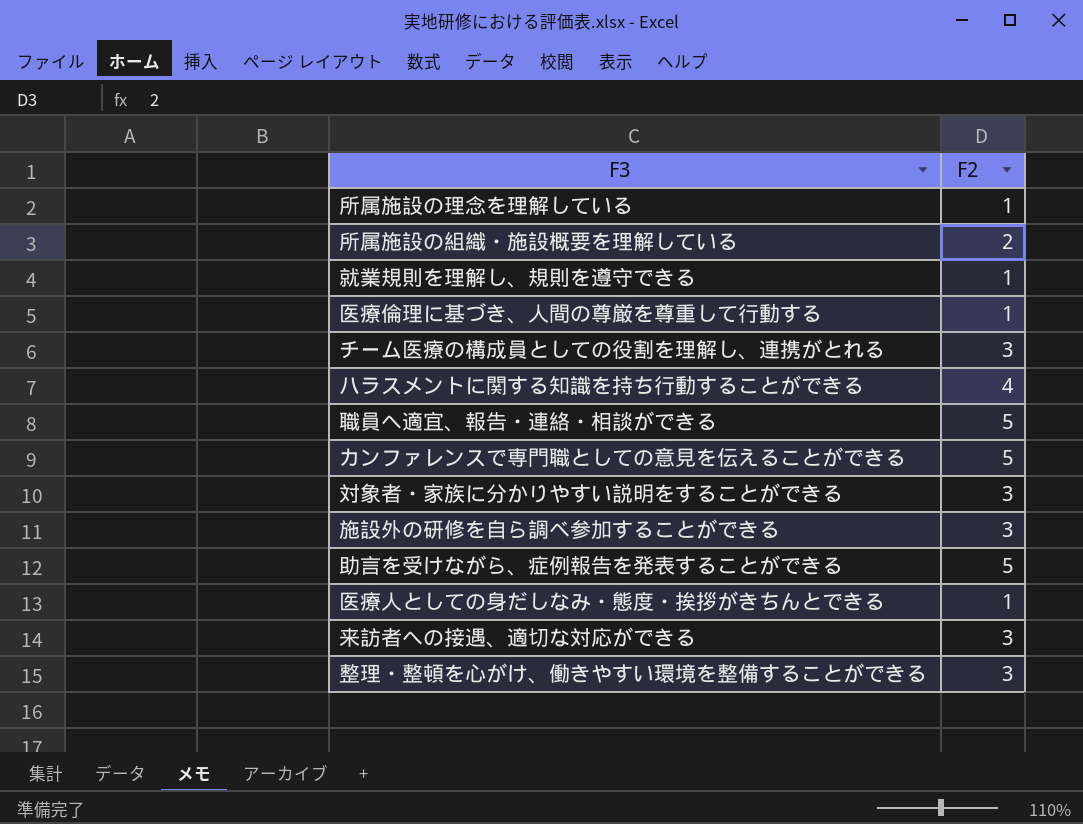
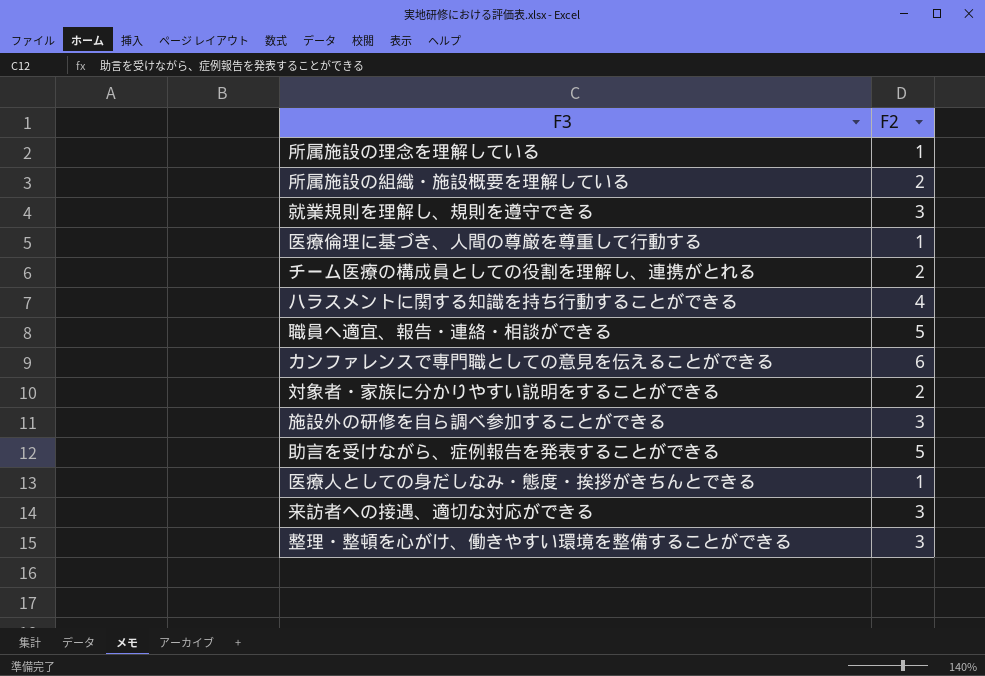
就業規則を理解し、規則を遵守できる | F2: 1 -> 3
チーム医療の構成員としての役割を理解し、連携がとれる | F2: 3 -> 2
カンファレンスで専門職としての意見を伝えることができる | F2: 5 -> 6
対象者・家族に分かりやすい説明をすることができる | F2: 3 -> 2

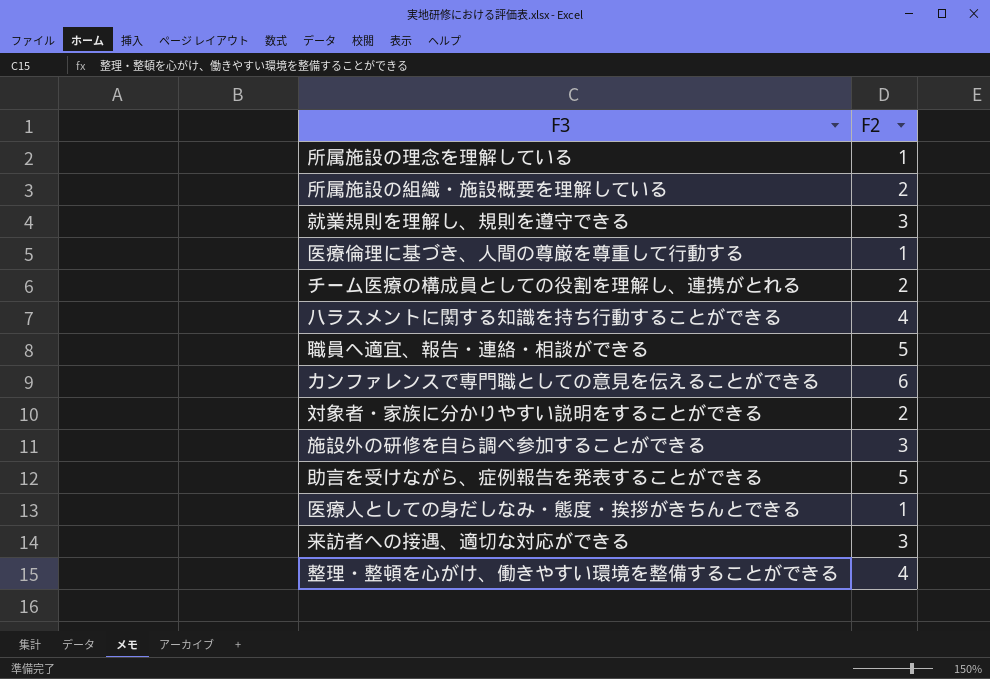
整理・整頓を心がけ、働きやすい環境を整備することができる | F2: 3 -> 4

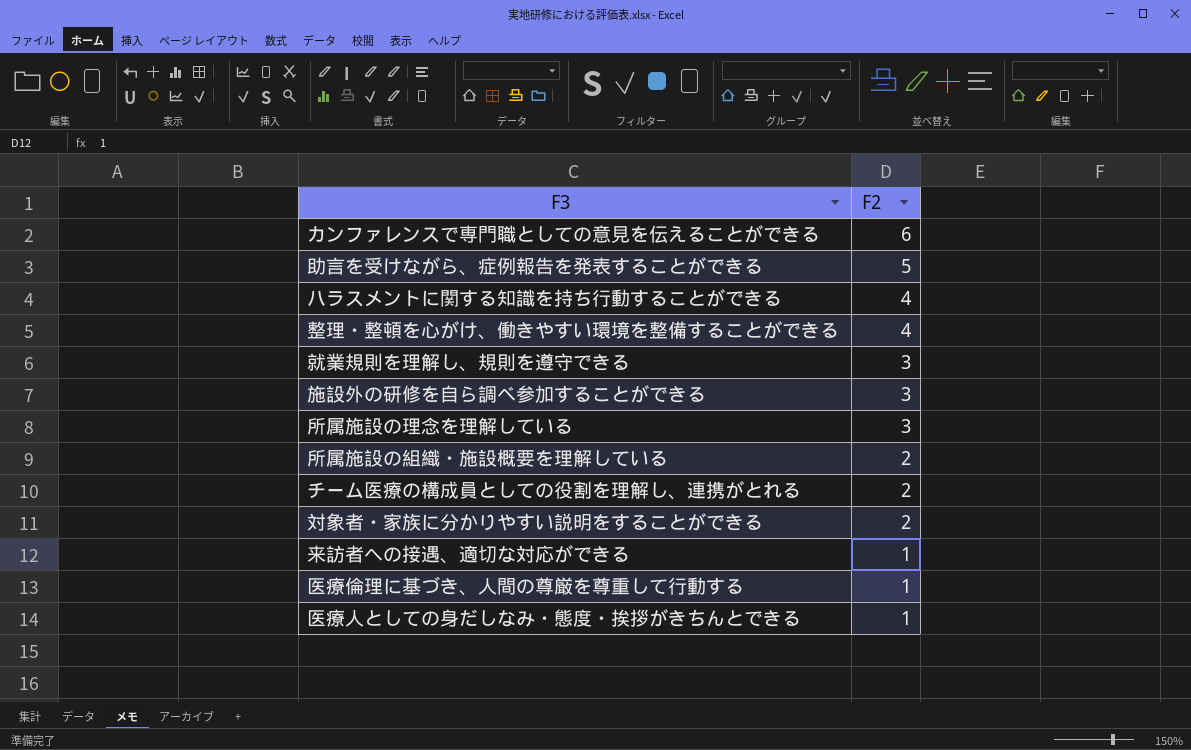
row order: none -> F2 descending
row 職員へ適宜、報告・連絡・相談ができる: 5 -> none
所属施設の理念を理解している | F2: 1 -> 3
来訪者への接遇、適切な対応ができる | F2: 3 -> 1

